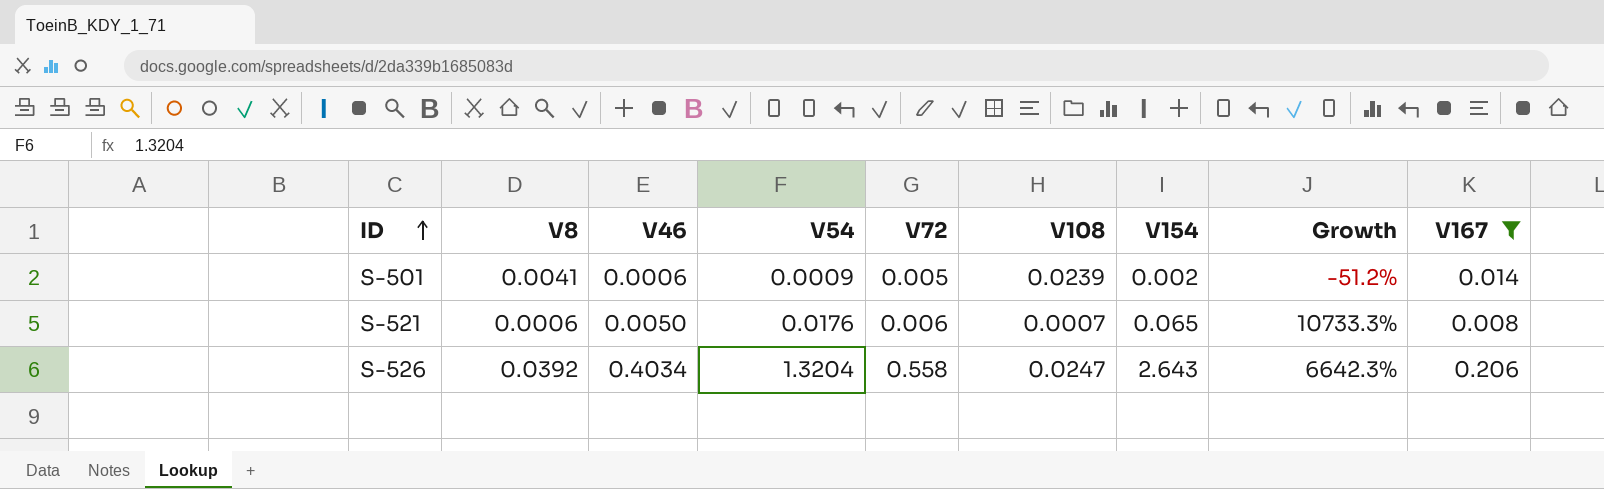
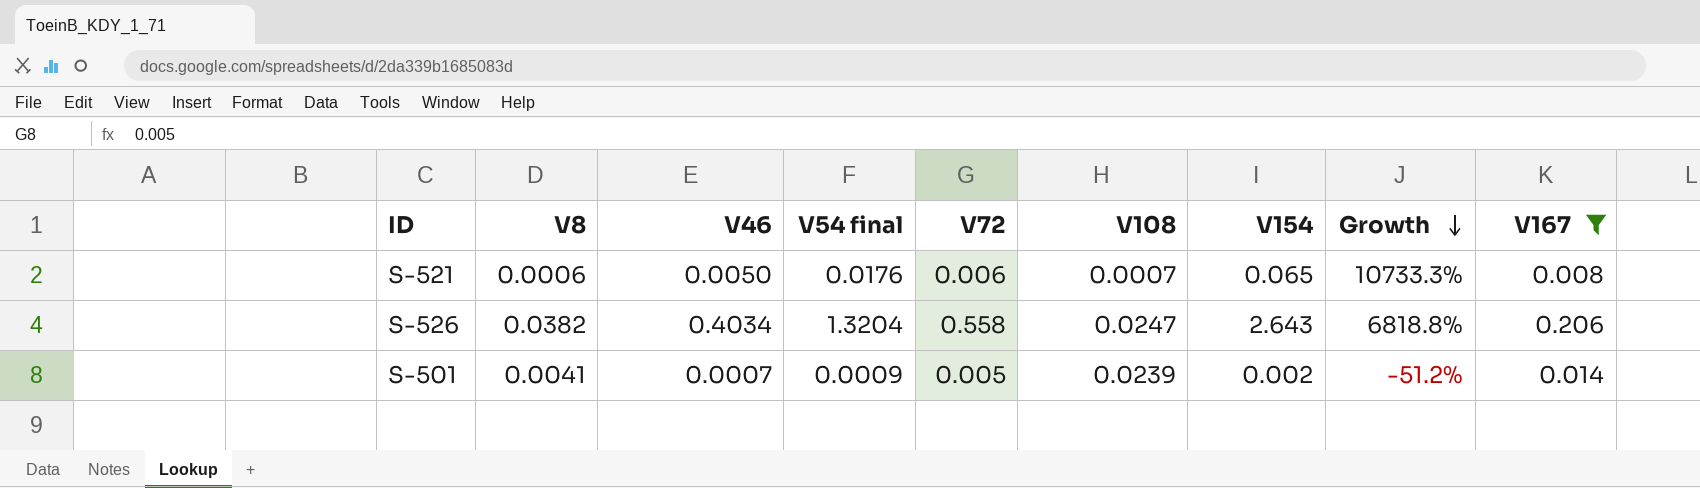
row order: ID ascending -> Growth descending
column name: V54 -> V54 final
S-526 | V8: 0.0392 -> 0.0382
S-526 | Growth: 6642.3% -> 6818.8%
S-501 | V46: 0.0006 -> 0.0007

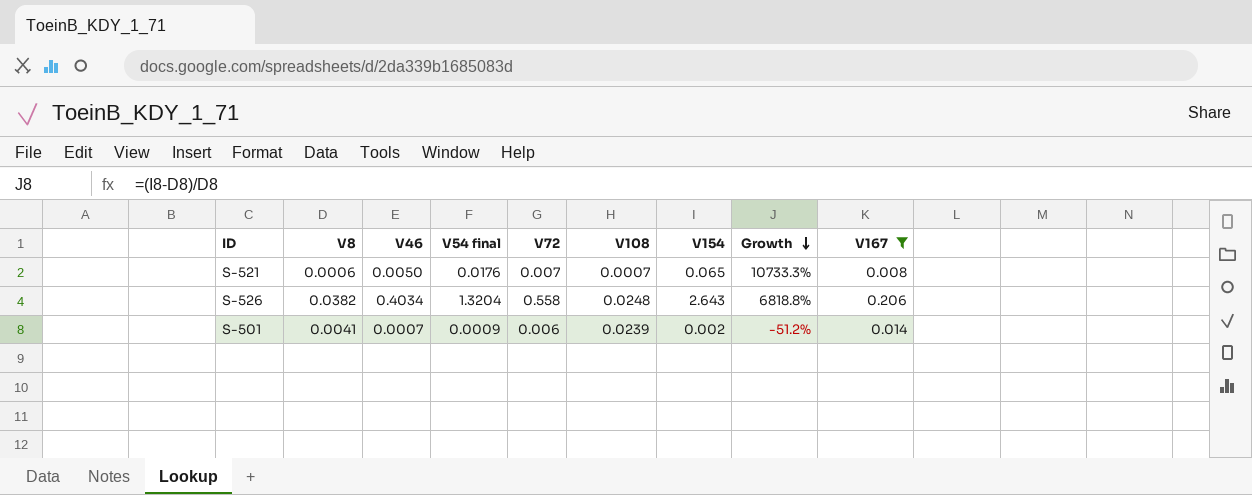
S-521 | V72: 0.006 -> 0.007
S-526 | V108: 0.0247 -> 0.0248
S-501 | V72: 0.005 -> 0.006

